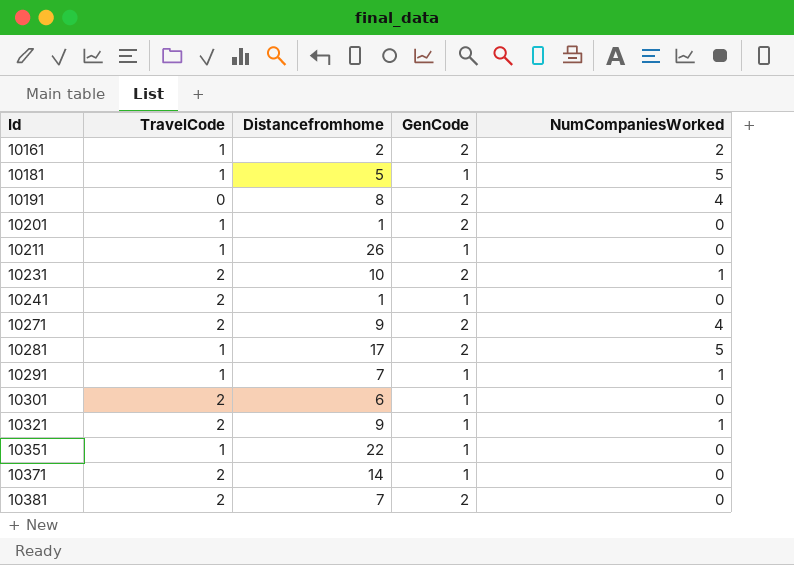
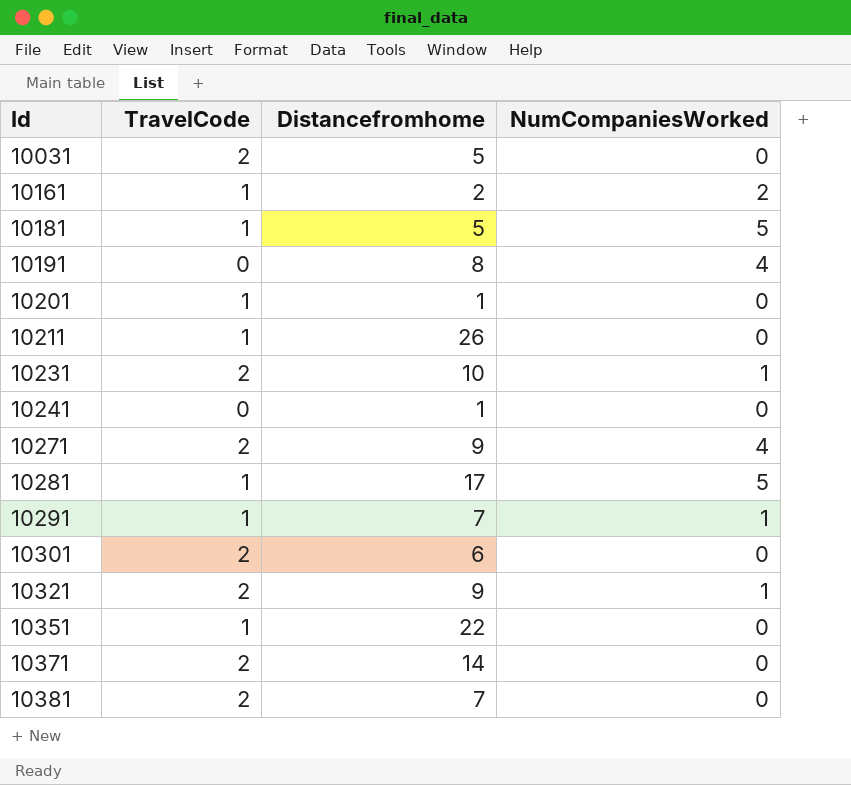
column GenCode | position: 4 -> none
row 10031: none -> 2 | 5 | 0
10241 | TravelCode: 2 -> 0

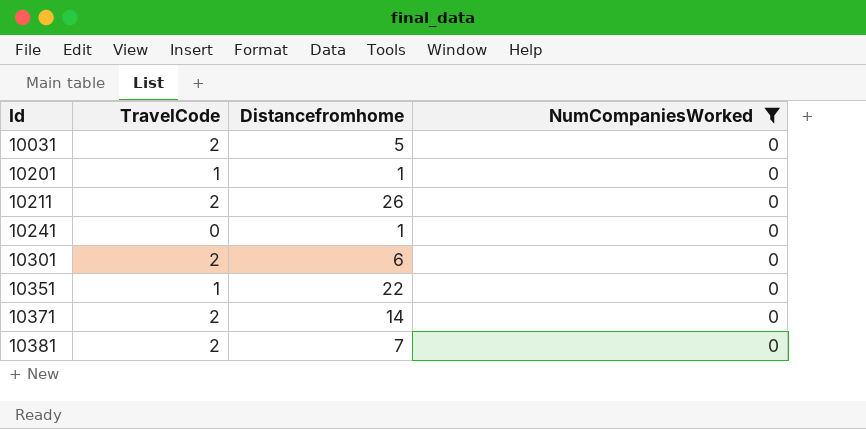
filter: none -> NumCompaniesWorked = 0
10211 | TravelCode: 1 -> 2

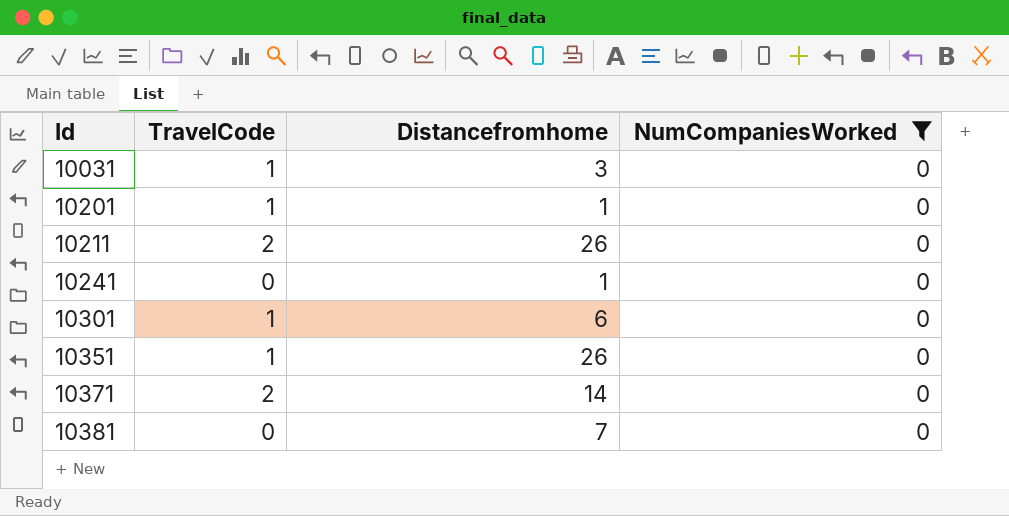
10031 | TravelCode: 2 -> 1
10031 | Distancefromhome: 5 -> 3
10301 | TravelCode: 2 -> 1
10351 | Distancefromhome: 22 -> 26
10381 | TravelCode: 2 -> 0

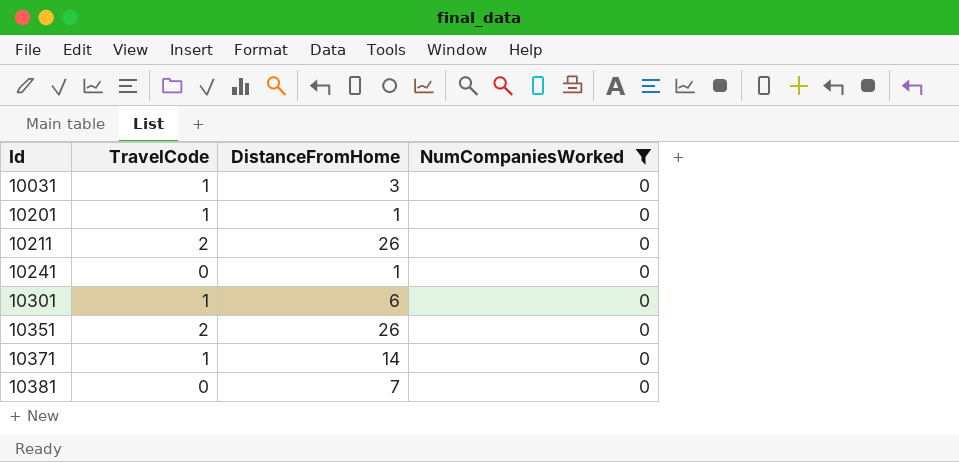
column name: Distancefromhome -> DistanceFromHome
10351 | TravelCode: 1 -> 2
10371 | TravelCode: 2 -> 1

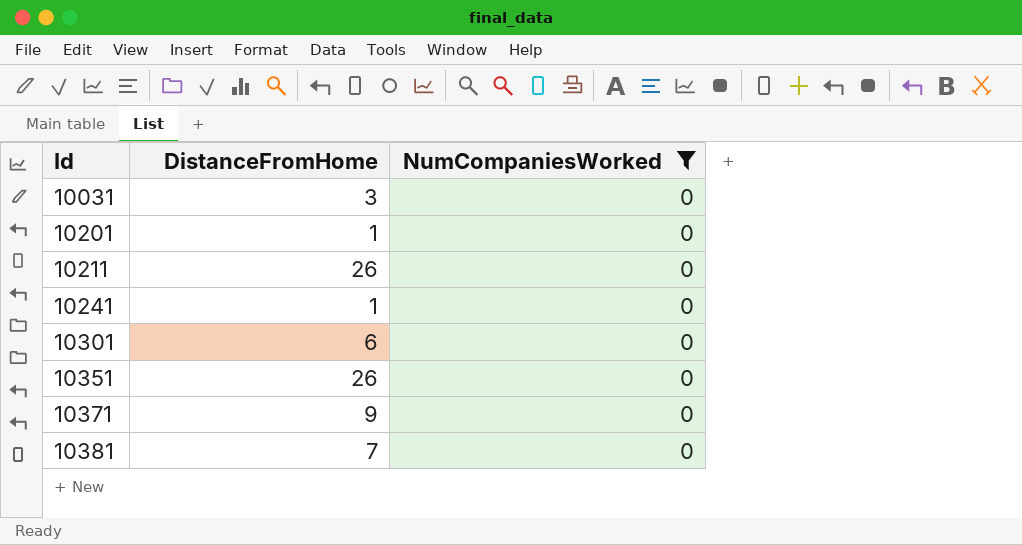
column TravelCode | position: 2 -> none
10371 | DistanceFromHome: 14 -> 9

